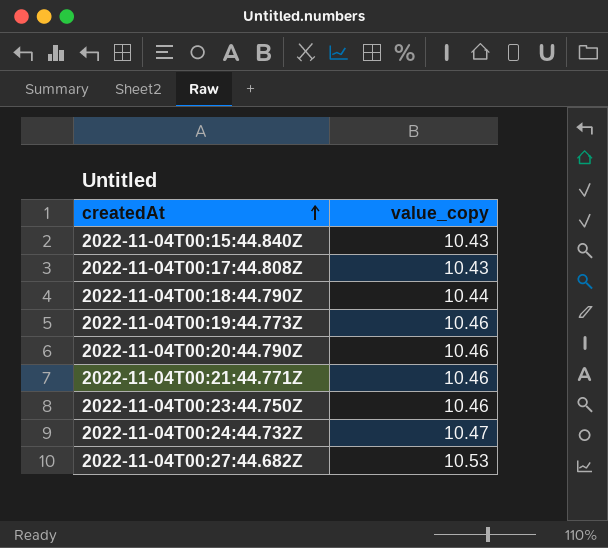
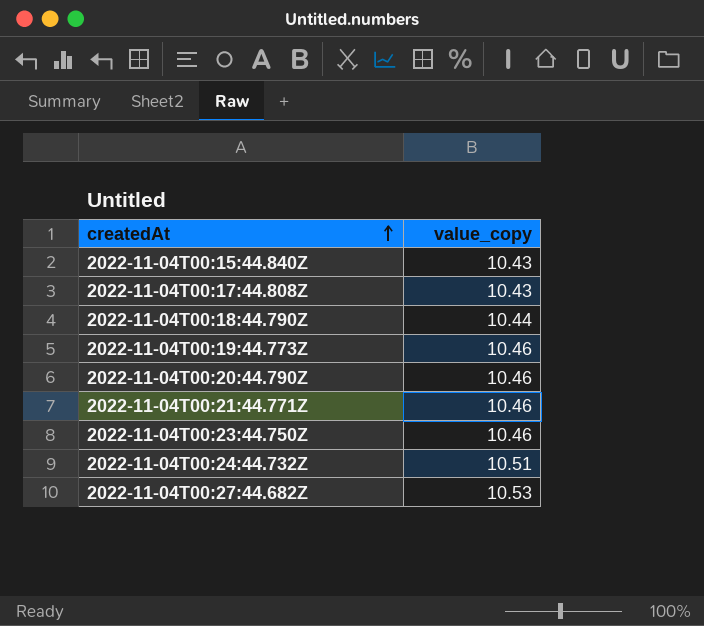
2022-11-04T00:24:44.732Z | value_copy: 10.47 -> 10.51

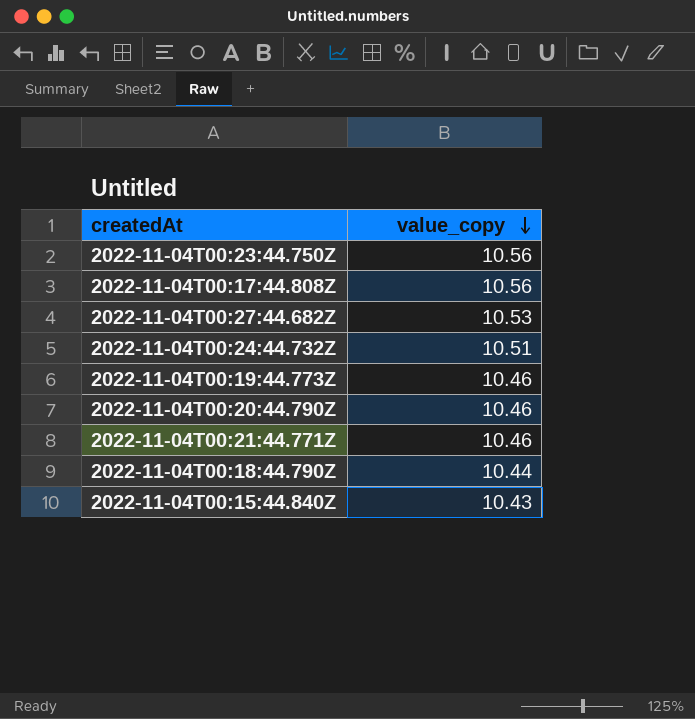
row order: createdAt ascending -> value_copy descending
2022-11-04T00:23:44.750Z | value_copy: 10.46 -> 10.56
2022-11-04T00:17:44.808Z | value_copy: 10.43 -> 10.56

